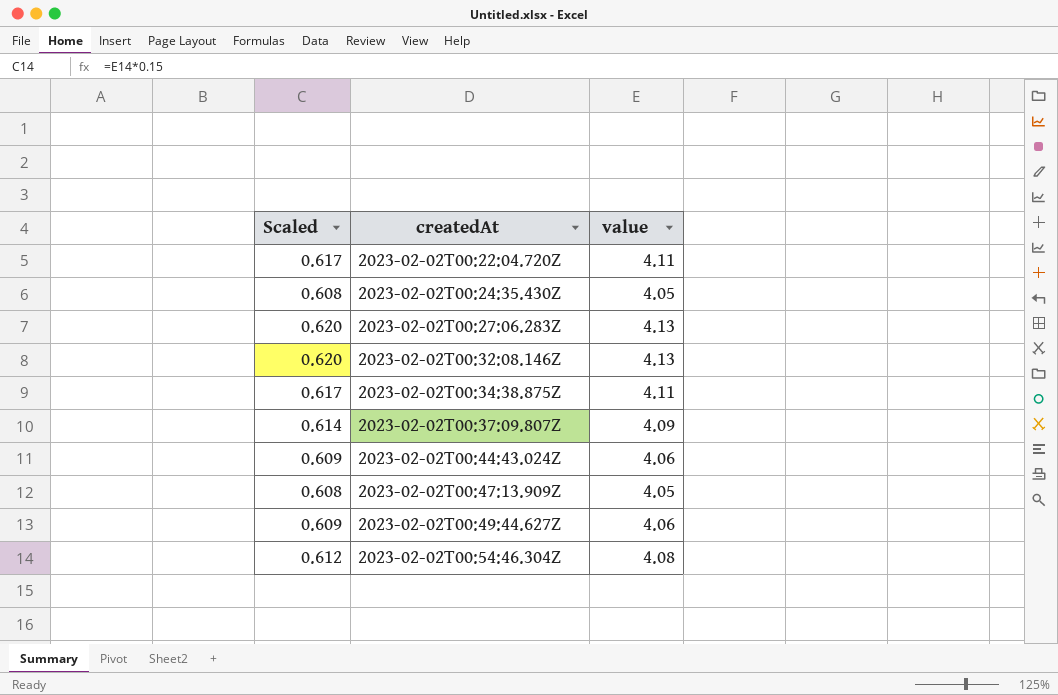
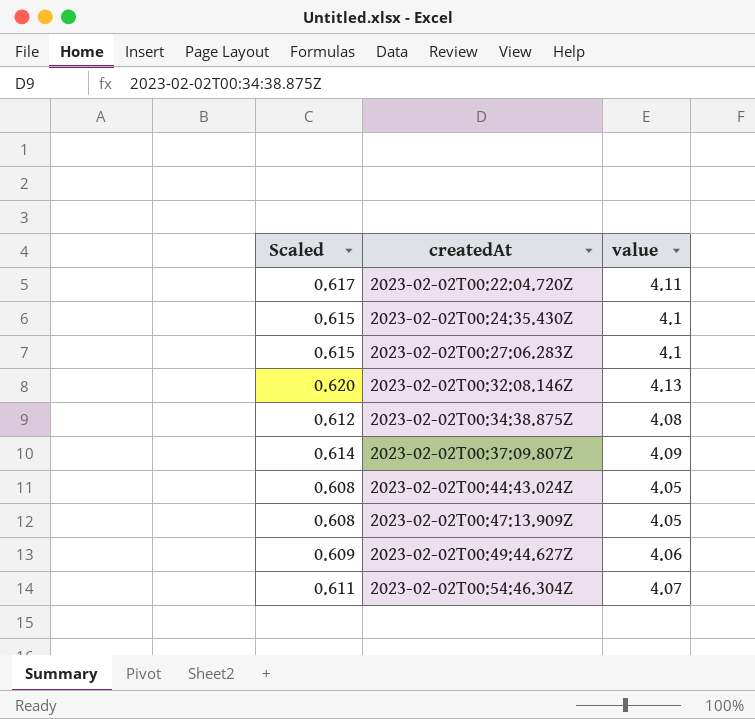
2023-02-02T00:24:35.430Z | Scaled: 0.608 -> 0.615
2023-02-02T00:24:35.430Z | value: 4.05 -> 4.1
2023-02-02T00:27:06.283Z | Scaled: 0.620 -> 0.615
2023-02-02T00:27:06.283Z | value: 4.13 -> 4.1
2023-02-02T00:34:38.875Z | Scaled: 0.617 -> 0.612
2023-02-02T00:34:38.875Z | value: 4.11 -> 4.08
2023-02-02T00:44:43.024Z | Scaled: 0.609 -> 0.608
2023-02-02T00:44:43.024Z | value: 4.06 -> 4.05
2023-02-02T00:54:46.304Z | Scaled: 0.612 -> 0.611
2023-02-02T00:54:46.304Z | value: 4.08 -> 4.07

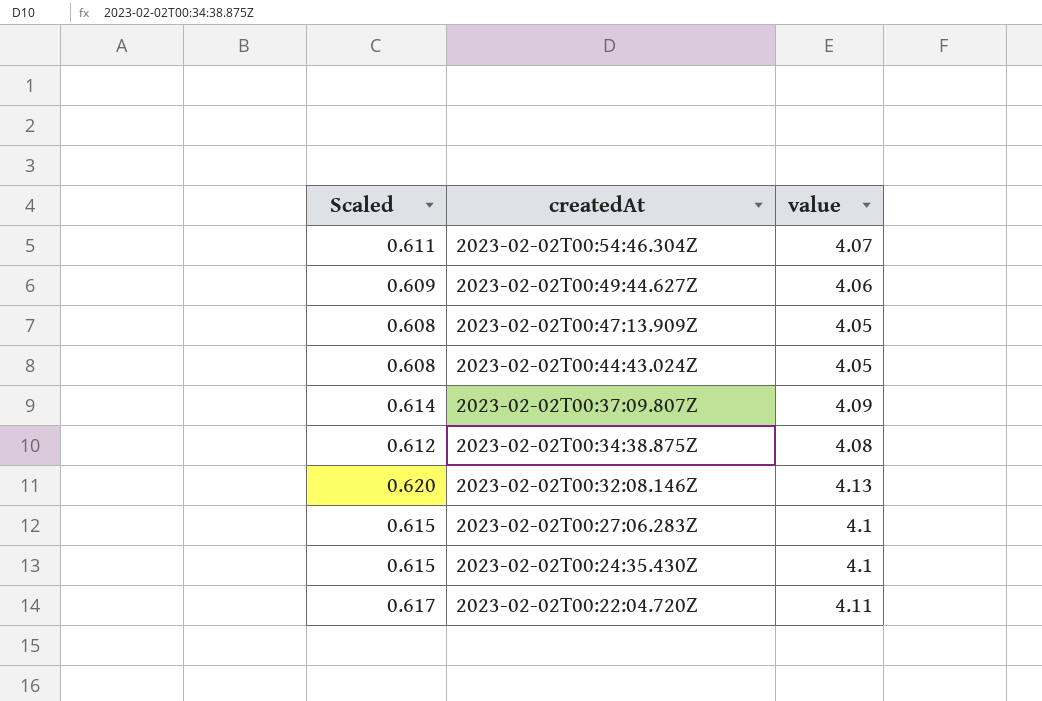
row order: createdAt ascending -> createdAt descending

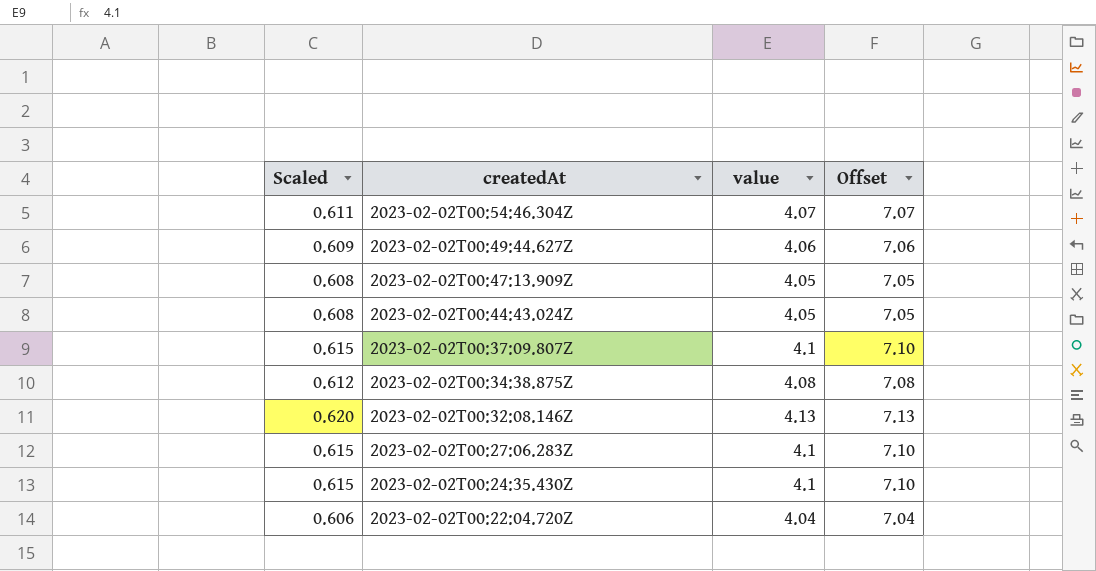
column Offset | formula: none -> [value] + 3
2023-02-02T00:37:09.807Z | Scaled: 0.614 -> 0.615
2023-02-02T00:37:09.807Z | value: 4.09 -> 4.1
2023-02-02T00:22:04.720Z | Scaled: 0.617 -> 0.606
2023-02-02T00:22:04.720Z | value: 4.11 -> 4.04

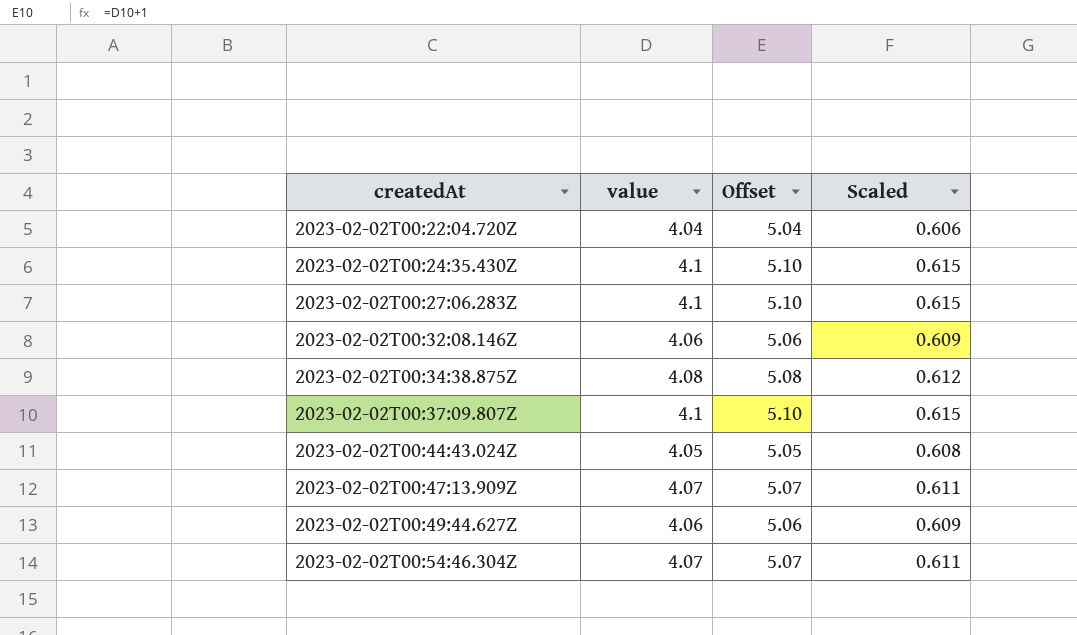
row order: createdAt descending -> createdAt ascending
column Offset | formula: [value] + 3 -> [value] + 1
column Scaled | position: 1 -> 4
2023-02-02T00:32:08.146Z | value: 4.13 -> 4.06
2023-02-02T00:32:08.146Z | Scaled: 0.620 -> 0.609
2023-02-02T00:47:13.909Z | value: 4.05 -> 4.07
2023-02-02T00:47:13.909Z | Scaled: 0.608 -> 0.611

